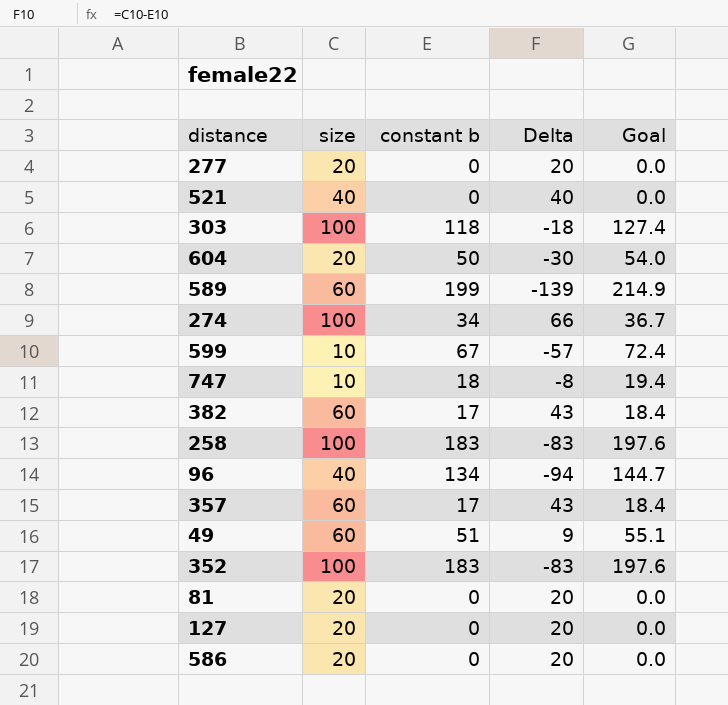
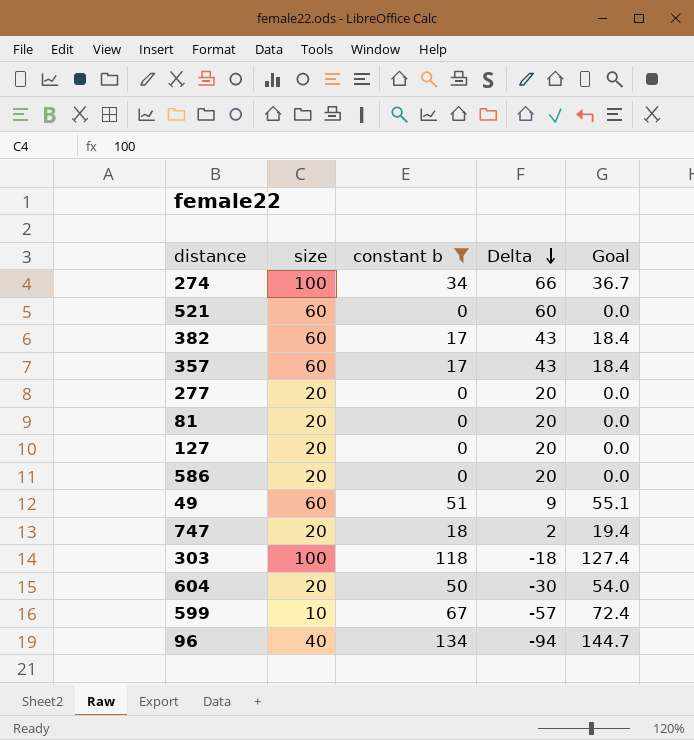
filter: none -> constant b <= 134
row order: none -> Delta descending
521 | size: 40 -> 60
521 | Delta: 40 -> 60
747 | size: 10 -> 20
747 | Delta: -8 -> 2

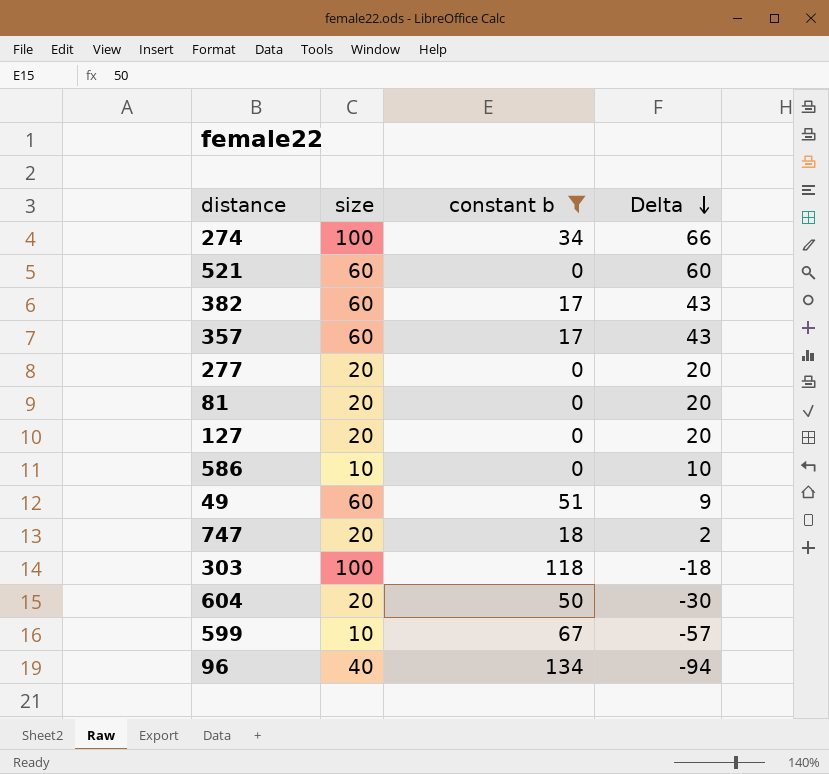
column Goal | formula: [constant b] * 1.08 -> none
586 | size: 20 -> 10
586 | Delta: 20 -> 10

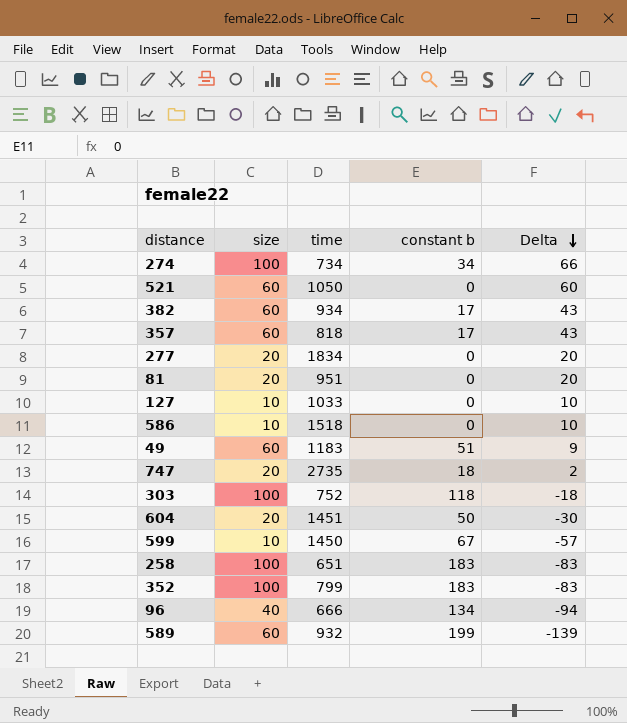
filter: constant b <= 134 -> none
column time | position: none -> 3
127 | size: 20 -> 10
127 | Delta: 20 -> 10

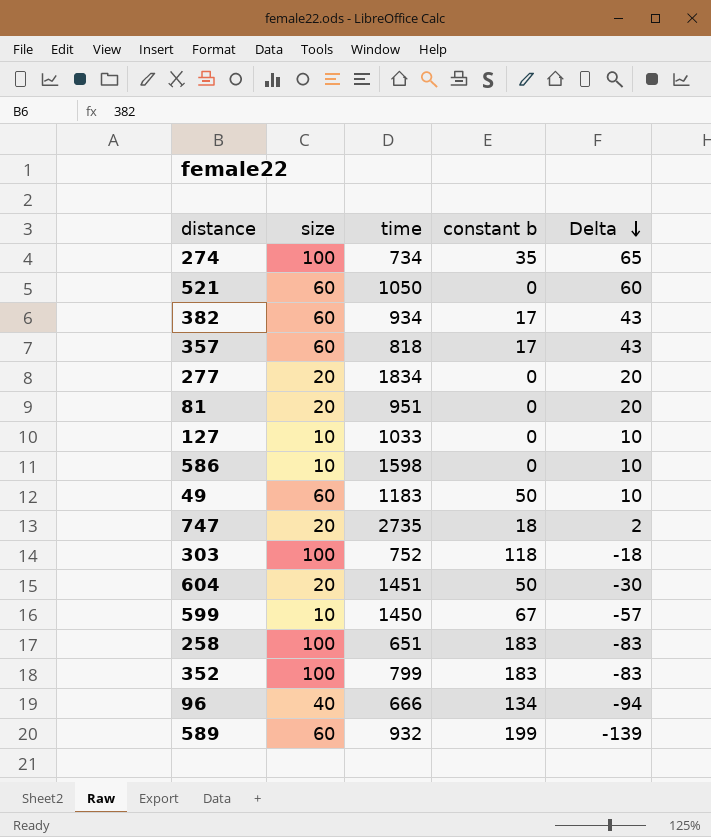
274 | constant b: 34 -> 35
274 | Delta: 66 -> 65
586 | time: 1518 -> 1598
49 | constant b: 51 -> 50
49 | Delta: 9 -> 10

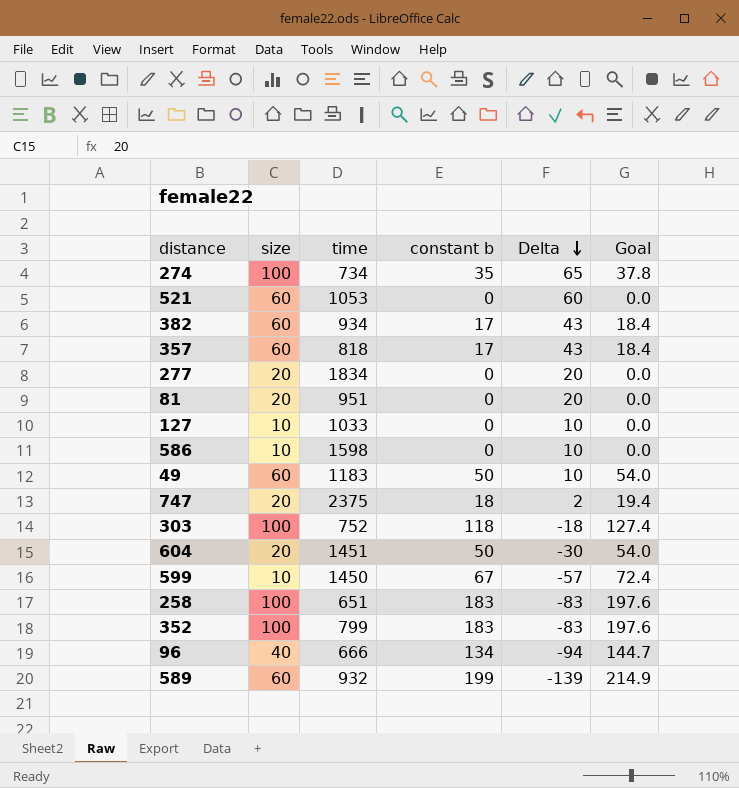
column Goal | formula: none -> [constant b] * 1.08
521 | time: 1050 -> 1053
747 | time: 2735 -> 2375

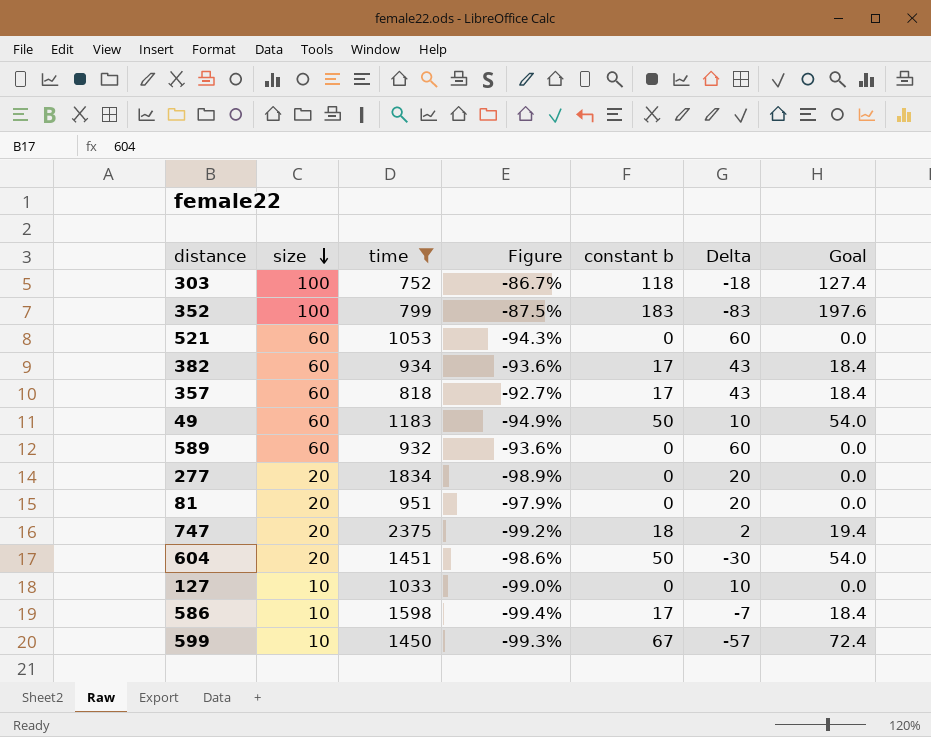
filter: none -> time >= 752
row order: Delta descending -> size descending
column Figure | formula: none -> ([size] - [time]) / [time]
589 | constant b: 199 -> 0
589 | Delta: -139 -> 60
589 | Goal: 214.9 -> 0.0
586 | constant b: 0 -> 17
586 | Delta: 10 -> -7
586 | Goal: 0.0 -> 18.4

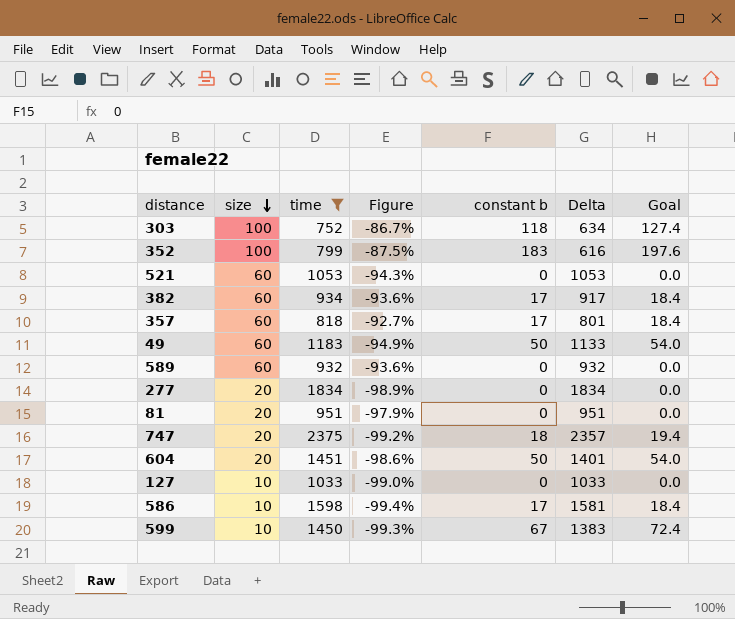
column Delta | formula: [size] - [constant b] -> [time] - [constant b]

